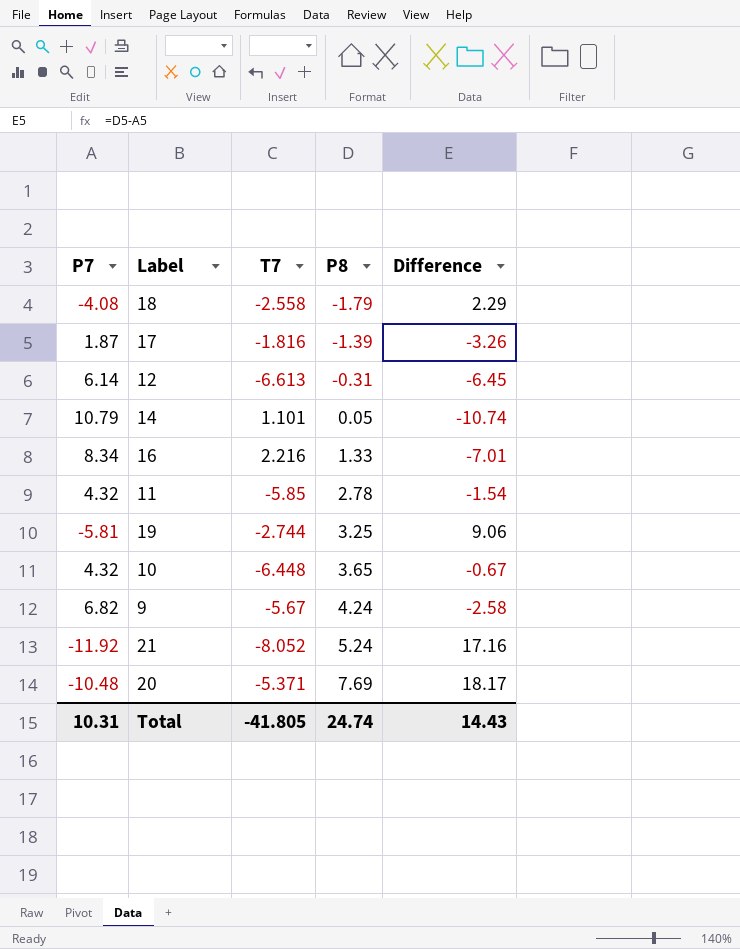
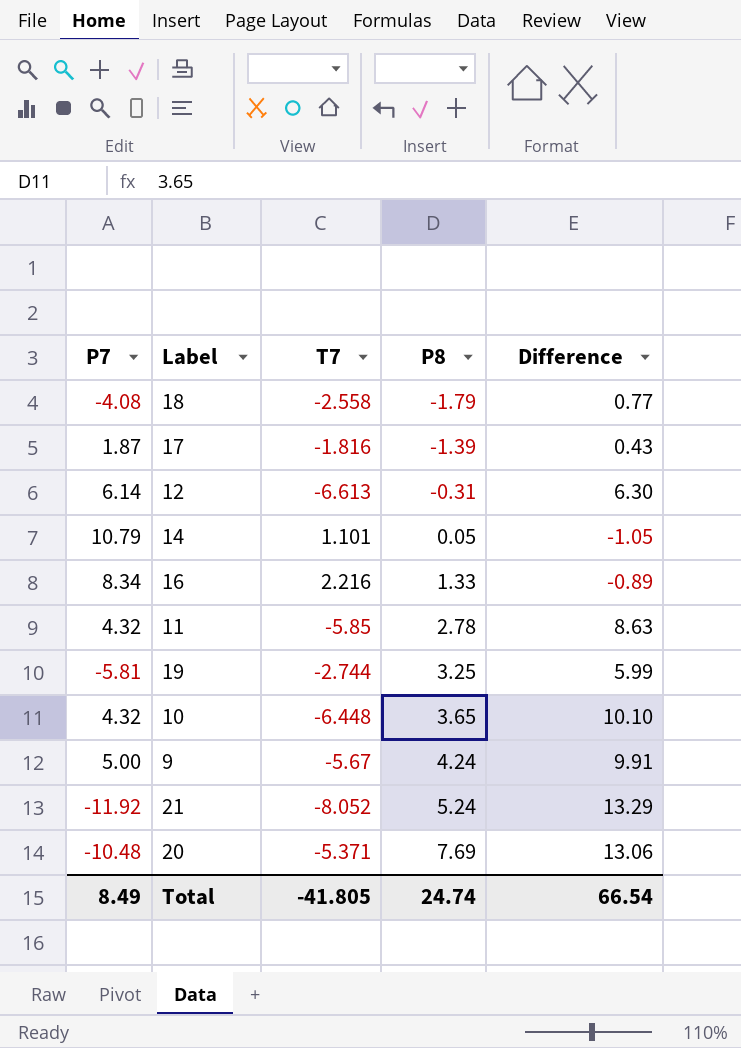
column Difference | formula: [P8] - [P7] -> [P8] - [T7]
9 | P7: 6.82 -> 5.00
Total | P7: 10.31 -> 8.49
Total | Difference: 14.43 -> 66.54

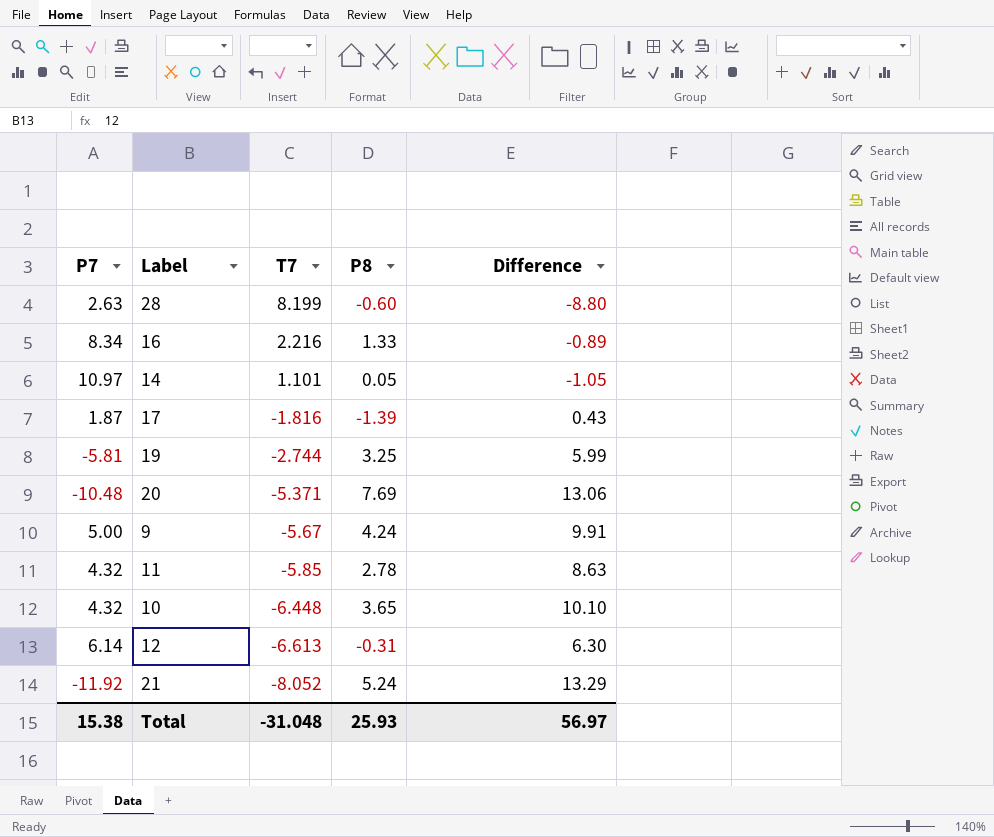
row order: P8 ascending -> T7 descending
row 18: -4.08 | -2.558 | -1.79 | 0.77 -> none
row 28: none -> 2.63 | 8.199 | -0.60 | -8.80
14 | P7: 10.79 -> 10.97
Total | P7: 8.49 -> 15.38
Total | T7: -41.805 -> -31.048
Total | P8: 24.74 -> 25.93
Total | Difference: 66.54 -> 56.97

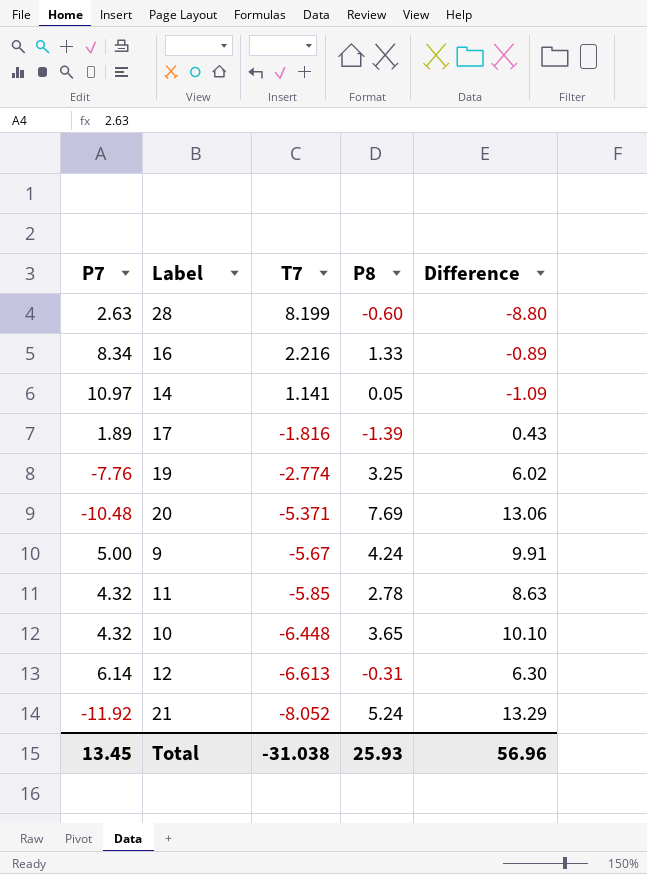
14 | T7: 1.101 -> 1.141
14 | Difference: -1.05 -> -1.09
17 | P7: 1.87 -> 1.89
19 | P7: -5.81 -> -7.76
19 | T7: -2.744 -> -2.774
19 | Difference: 5.99 -> 6.02
Total | P7: 15.38 -> 13.45
Total | T7: -31.048 -> -31.038
Total | Difference: 56.97 -> 56.96

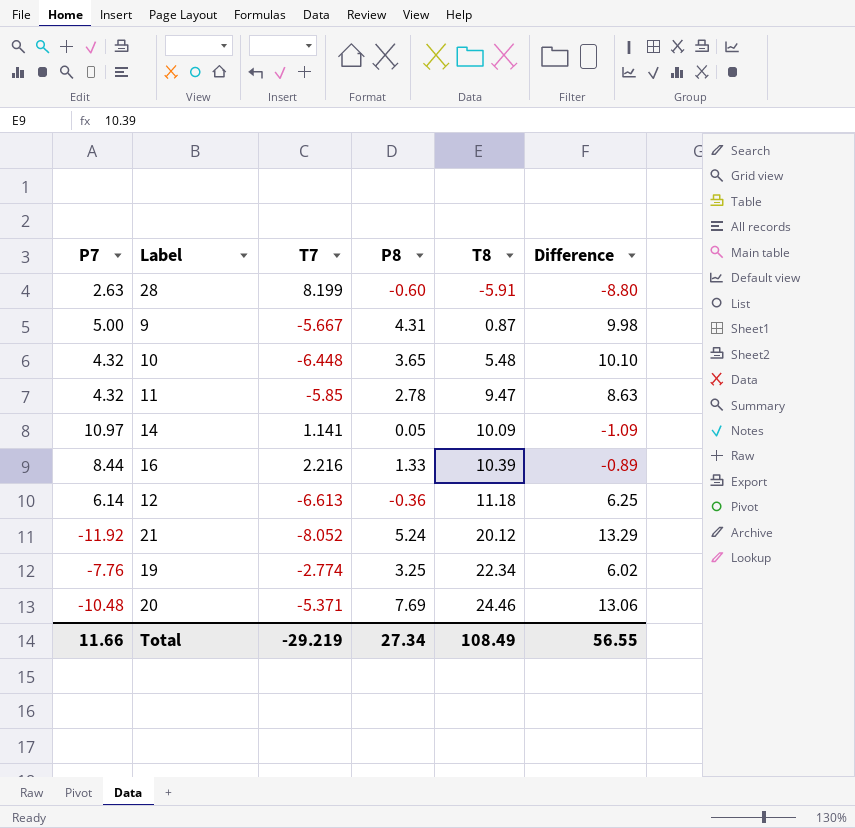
row order: T7 descending -> T8 ascending
column T8 | position: none -> 5
row 17: 1.89 | -1.816 | -1.39 | 0.43 -> none
9 | T7: -5.67 -> -5.667
9 | P8: 4.24 -> 4.31
9 | Difference: 9.91 -> 9.98
16 | P7: 8.34 -> 8.44
12 | P8: -0.31 -> -0.36
12 | Difference: 6.30 -> 6.25
Total | P7: 13.45 -> 11.66
Total | T7: -31.038 -> -29.219
Total | P8: 25.93 -> 27.34
Total | Difference: 56.96 -> 56.55

